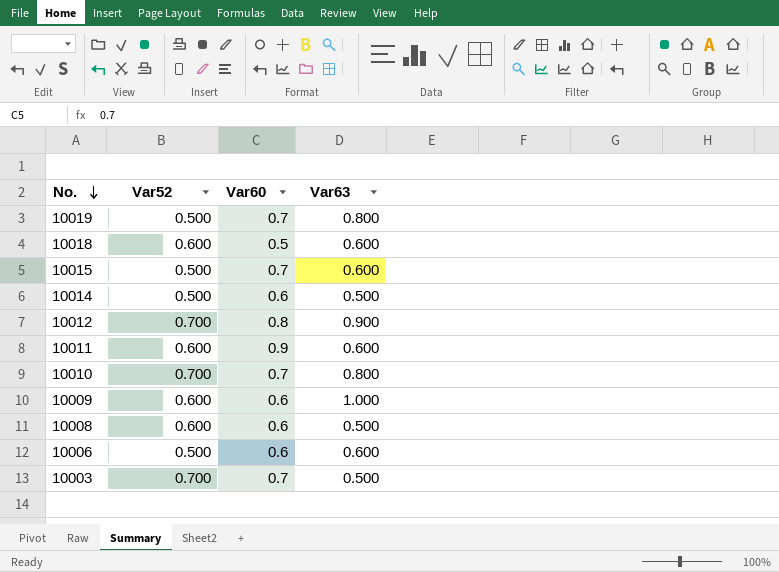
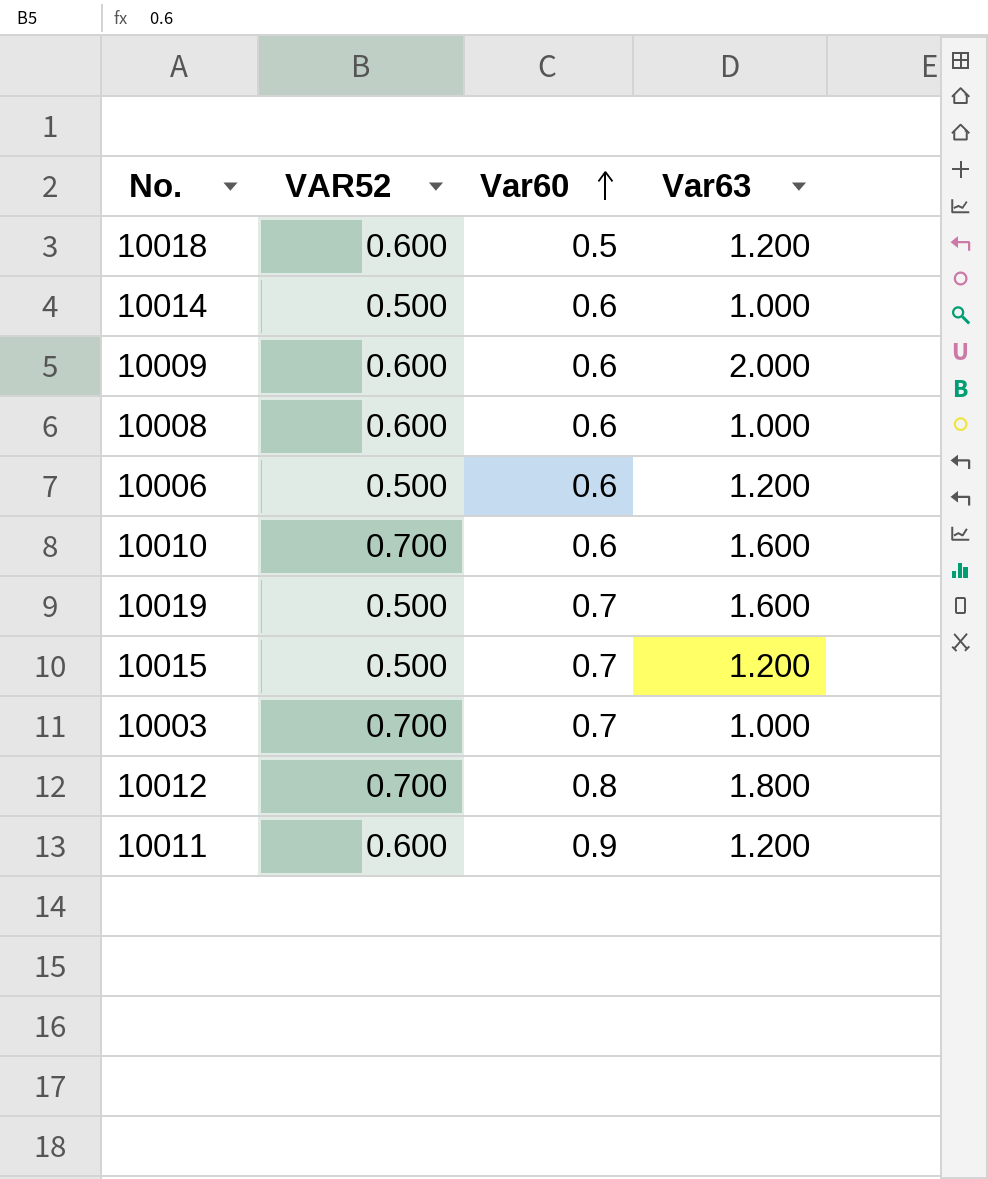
row order: No. descending -> Var60 ascending
column name: Var52 -> VAR52
10018 | Var63: 0.600 -> 1.200
10014 | Var63: 0.500 -> 1.000
10009 | Var63: 1.000 -> 2.000
10008 | Var63: 0.500 -> 1.000
10006 | Var63: 0.600 -> 1.200
10010 | Var60: 0.7 -> 0.6
10010 | Var63: 0.800 -> 1.600
10019 | Var63: 0.800 -> 1.600
10015 | Var63: 0.600 -> 1.200
10003 | Var63: 0.500 -> 1.000
10012 | Var63: 0.900 -> 1.800
10011 | Var63: 0.600 -> 1.200

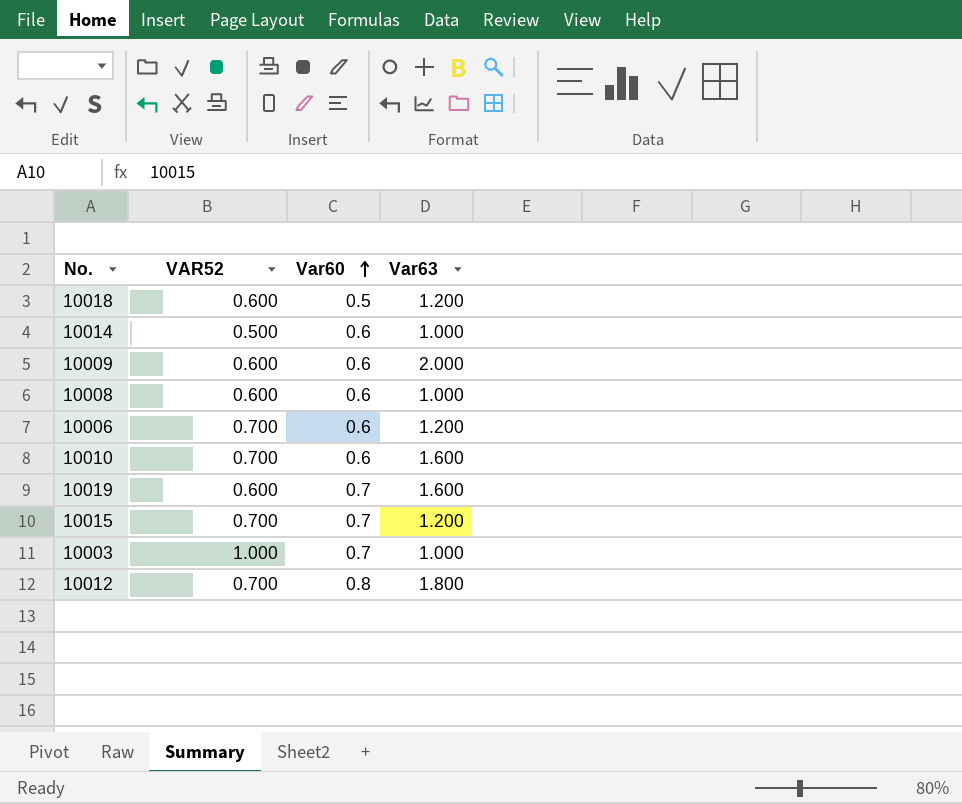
row 10011: 0.600 | 0.9 | 1.200 -> none
10006 | VAR52: 0.500 -> 0.700
10019 | VAR52: 0.500 -> 0.600
10015 | VAR52: 0.500 -> 0.700
10003 | VAR52: 0.700 -> 1.000

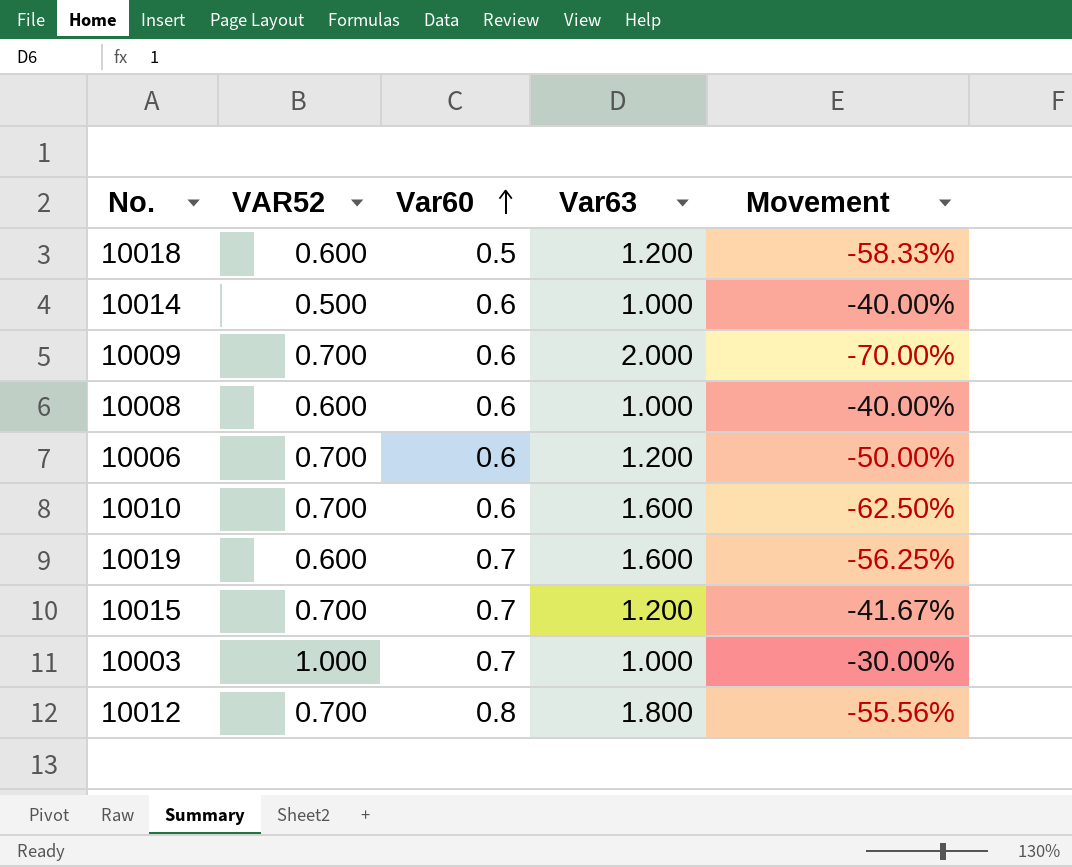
column Movement | formula: none -> ([Var60] - [Var63]) / [Var63]
10009 | VAR52: 0.600 -> 0.700

